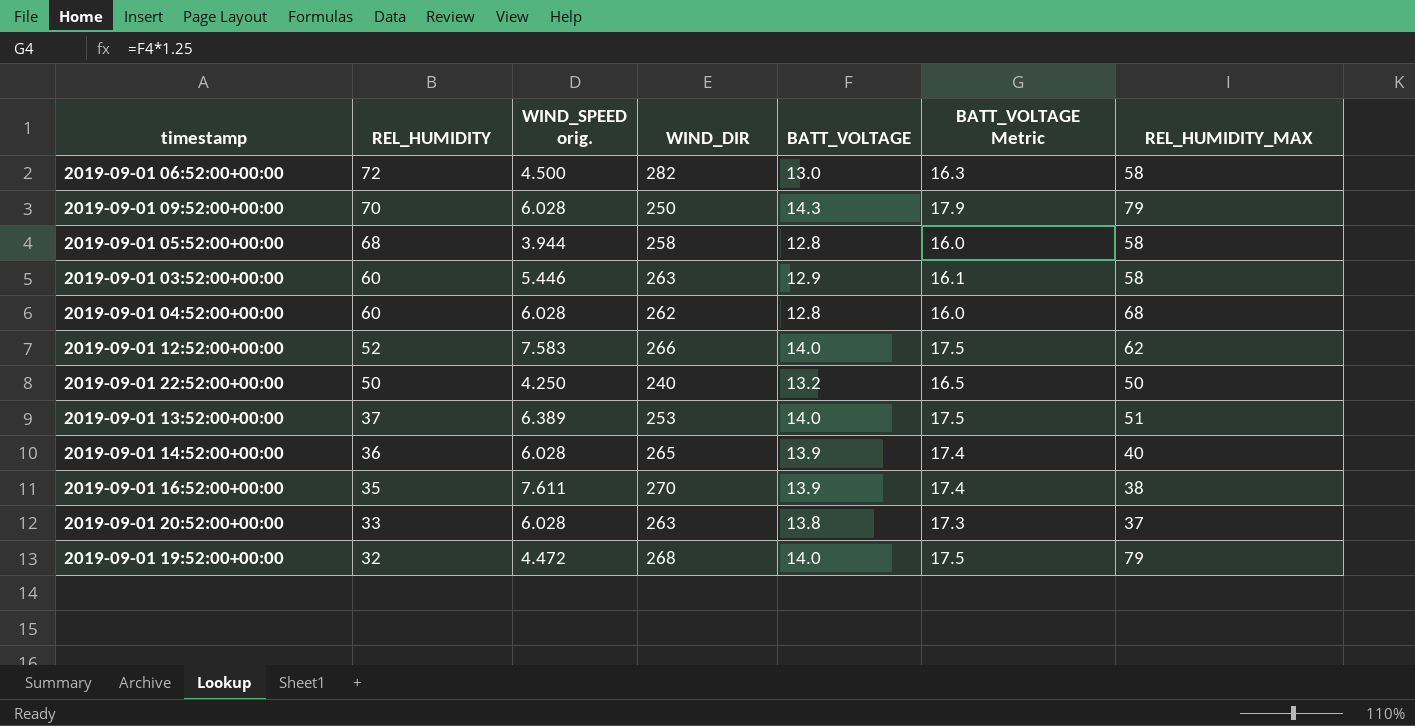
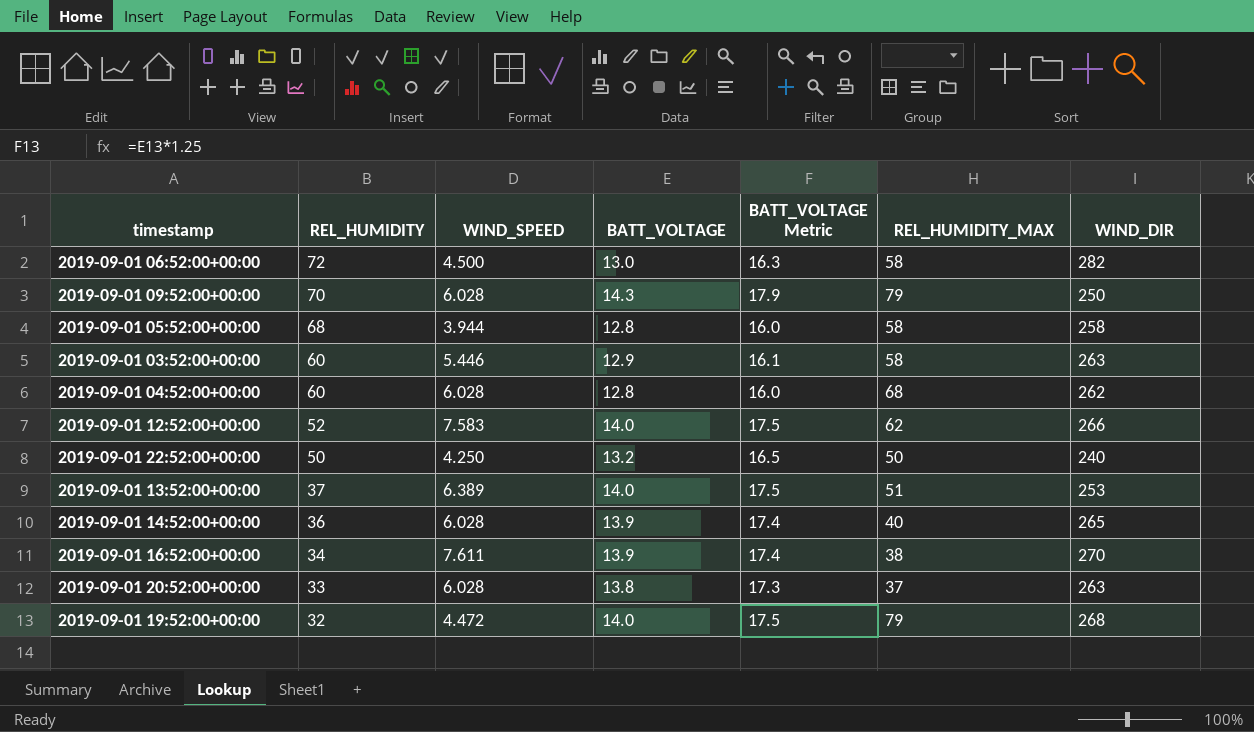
column name: WIND_SPEED orig. -> WIND_SPEED
column WIND_DIR | position: 4 -> 7
2019-09-01 16:52:00+00:00 | REL_HUMIDITY: 35 -> 34

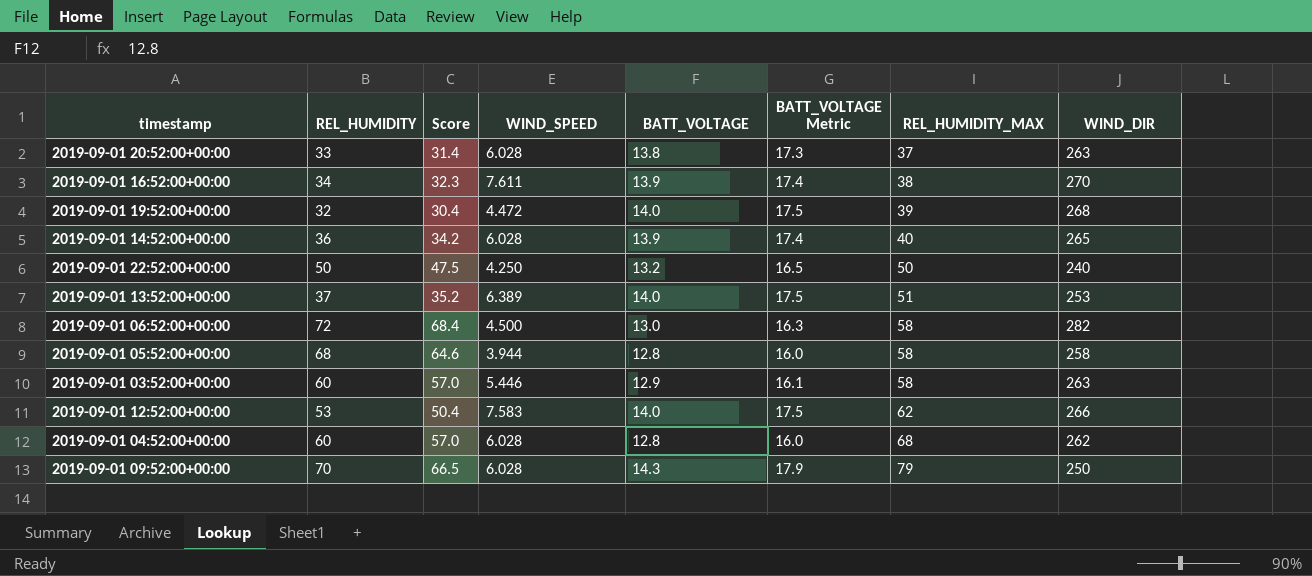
row order: REL_HUMIDITY descending -> REL_HUMIDITY_MAX ascending
column Score | formula: none -> [REL_HUMIDITY] * 0.95
2019-09-01 19:52:00+00:00 | REL_HUMIDITY_MAX: 79 -> 39
2019-09-01 12:52:00+00:00 | REL_HUMIDITY: 52 -> 53

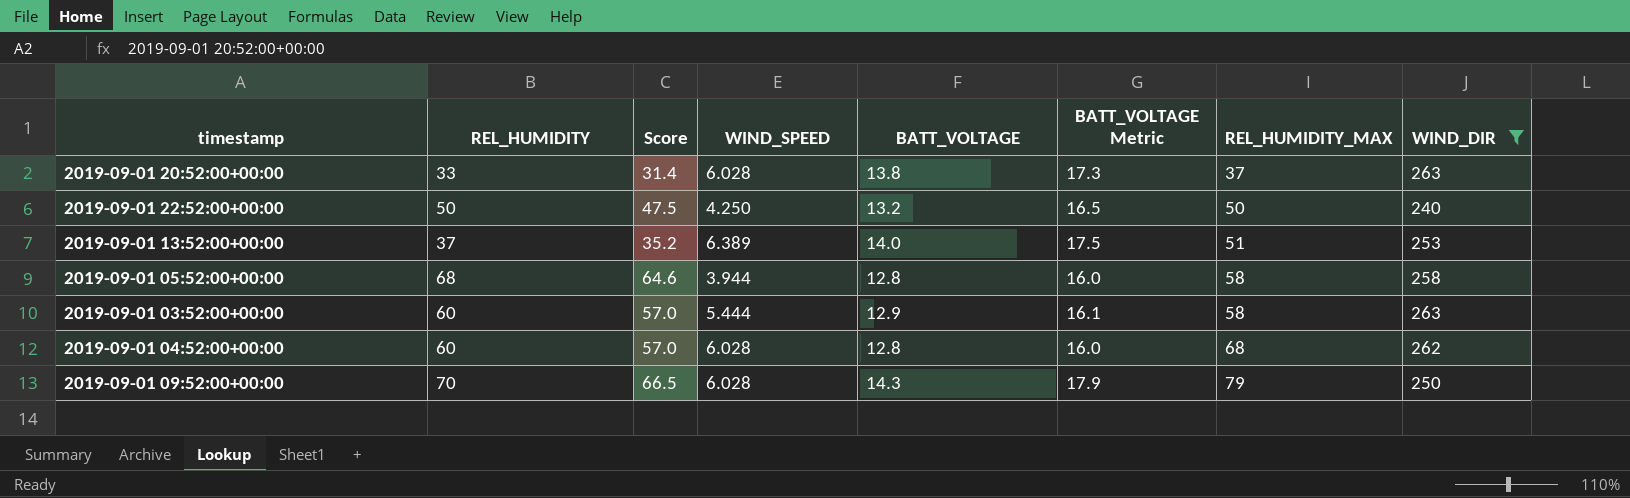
filter: none -> WIND_DIR <= 263
2019-09-01 03:52:00+00:00 | WIND_SPEED: 5.446 -> 5.444

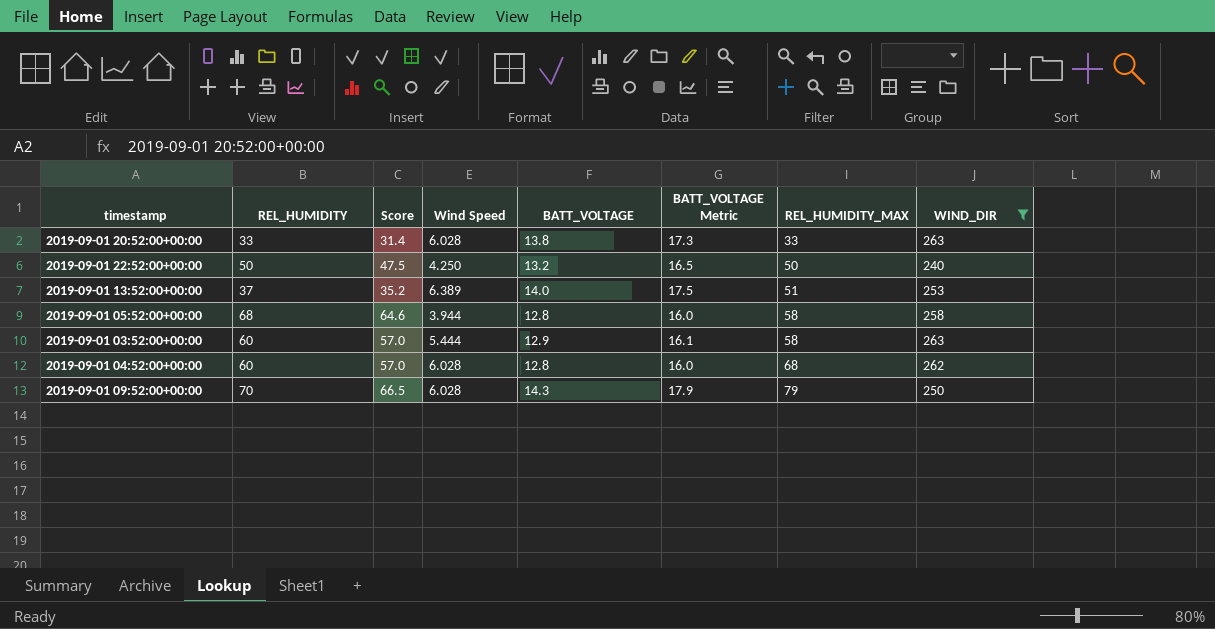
column name: WIND_SPEED -> Wind Speed
2019-09-01 20:52:00+00:00 | REL_HUMIDITY_MAX: 37 -> 33

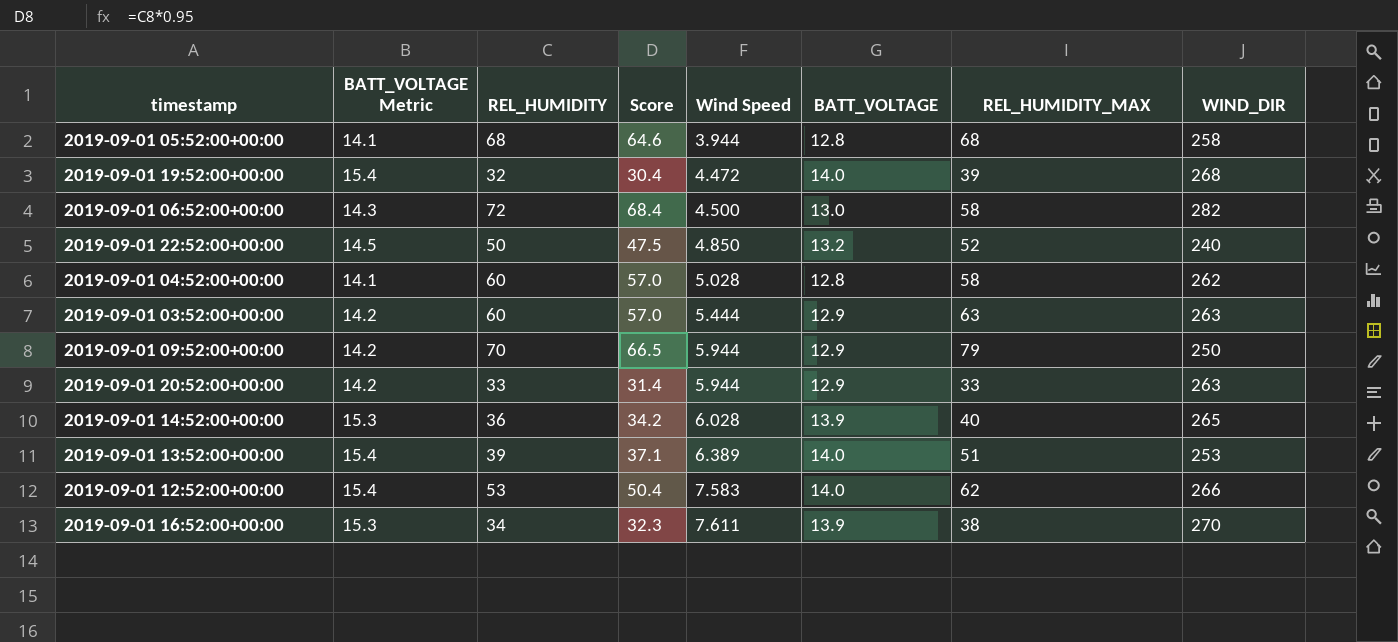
filter: WIND_DIR <= 263 -> none
row order: REL_HUMIDITY_MAX ascending -> Wind Speed ascending
column BATT_VOLTAGE Metric | formula: [BATT_VOLTAGE] * 1.25 -> [BATT_VOLTAGE] * 1.1
column BATT_VOLTAGE Metric | position: 6 -> 2
2019-09-01 05:52:00+00:00 | REL_HUMIDITY_MAX: 58 -> 68
2019-09-01 22:52:00+00:00 | Wind Speed: 4.250 -> 4.850
2019-09-01 22:52:00+00:00 | REL_HUMIDITY_MAX: 50 -> 52
2019-09-01 04:52:00+00:00 | Wind Speed: 6.028 -> 5.028
2019-09-01 04:52:00+00:00 | REL_HUMIDITY_MAX: 68 -> 58
2019-09-01 03:52:00+00:00 | REL_HUMIDITY_MAX: 58 -> 63
2019-09-01 09:52:00+00:00 | Wind Speed: 6.028 -> 5.944
2019-09-01 09:52:00+00:00 | BATT_VOLTAGE: 14.3 -> 12.9
2019-09-01 20:52:00+00:00 | Wind Speed: 6.028 -> 5.944
2019-09-01 20:52:00+00:00 | BATT_VOLTAGE: 13.8 -> 12.9
2019-09-01 13:52:00+00:00 | REL_HUMIDITY: 37 -> 39
2019-09-01 13:52:00+00:00 | Score: 35.2 -> 37.1

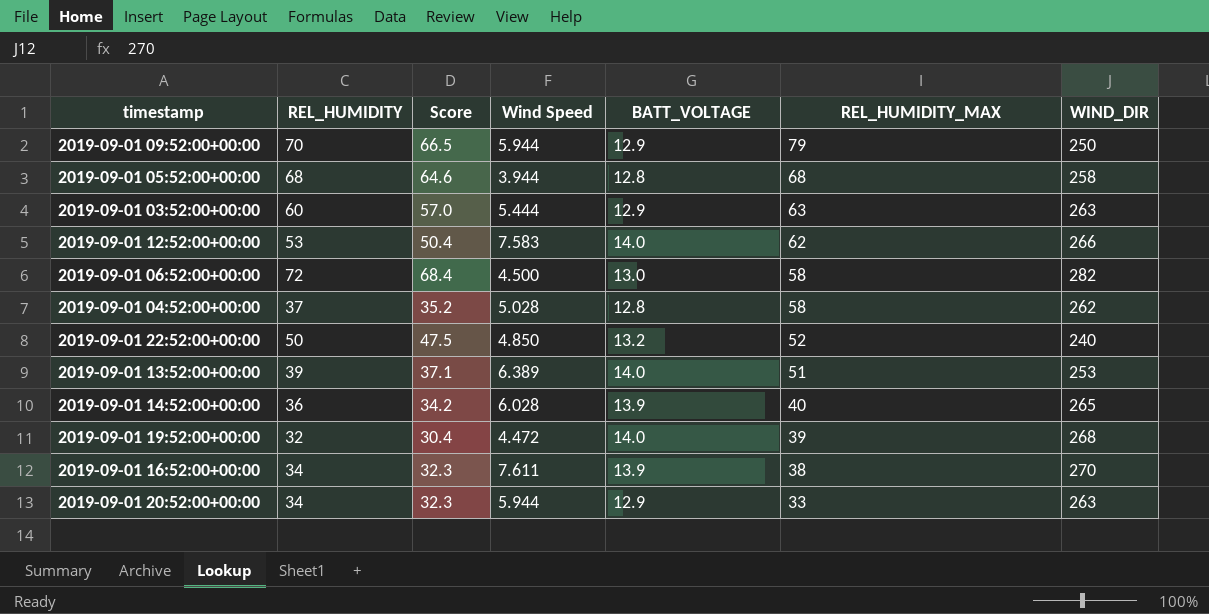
row order: Wind Speed ascending -> REL_HUMIDITY_MAX descending
column BATT_VOLTAGE Metric | formula: [BATT_VOLTAGE] * 1.1 -> none
2019-09-01 04:52:00+00:00 | REL_HUMIDITY: 60 -> 37
2019-09-01 04:52:00+00:00 | Score: 57.0 -> 35.2
2019-09-01 20:52:00+00:00 | REL_HUMIDITY: 33 -> 34
2019-09-01 20:52:00+00:00 | Score: 31.4 -> 32.3

